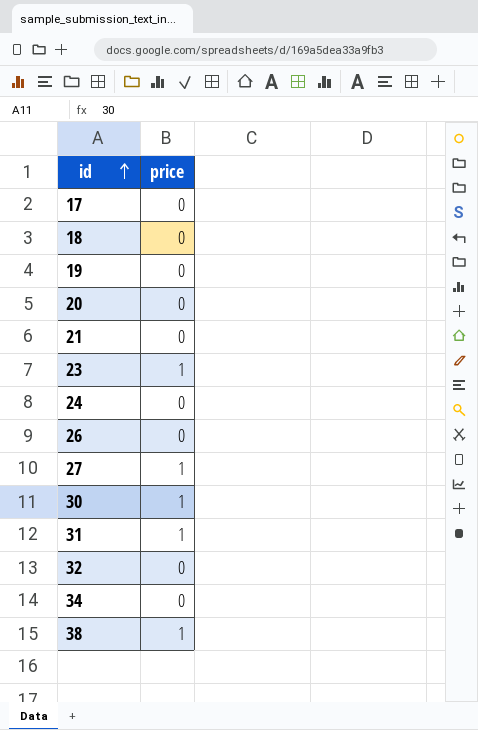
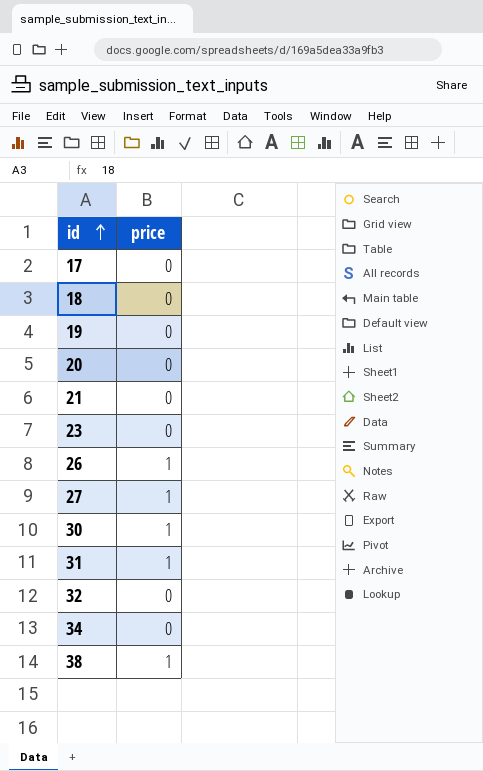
row 24: 0 -> none
23 | price: 1 -> 0
26 | price: 0 -> 1

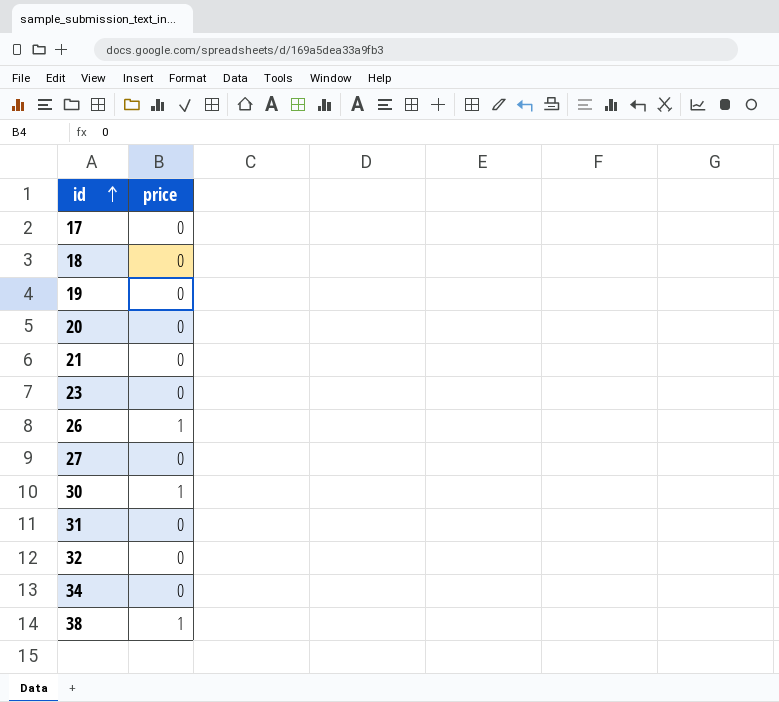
27 | price: 1 -> 0
31 | price: 1 -> 0

